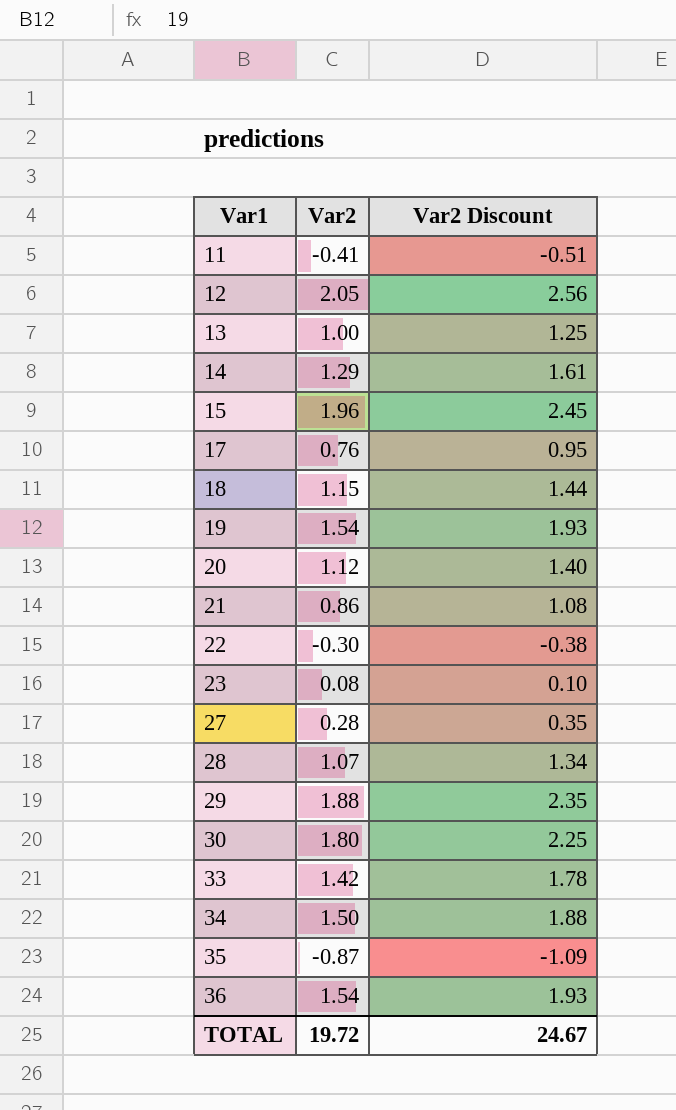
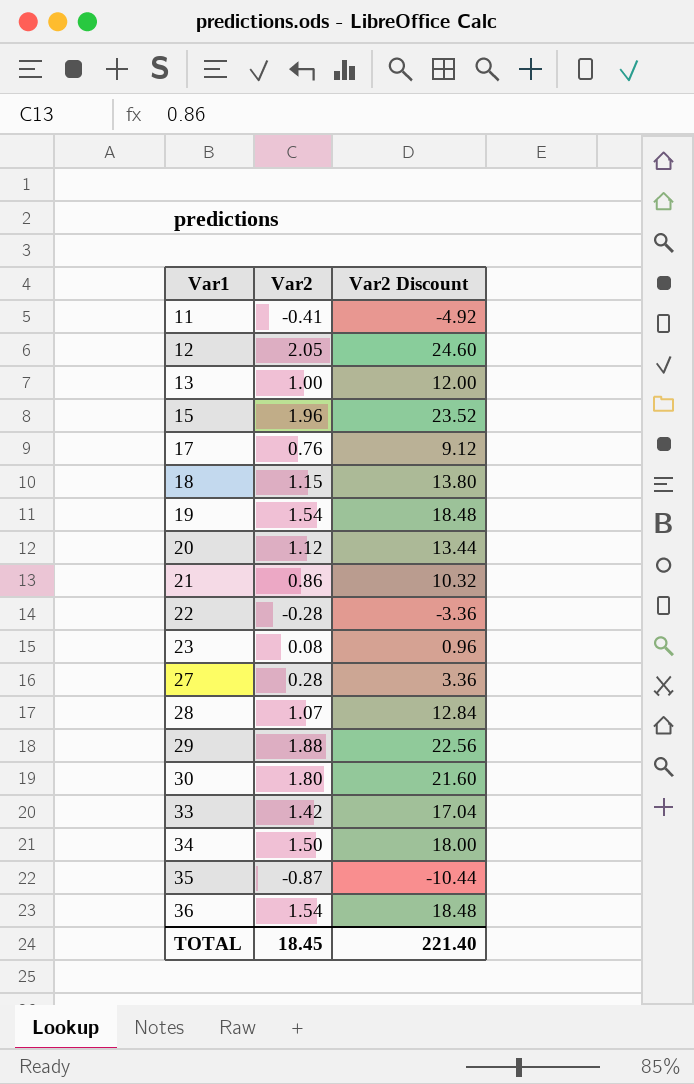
column Var2 Discount | formula: [Var2] * 1.25 -> [Var2] * 12
row 14: 1.29 | 1.61 -> none
22 | Var2: -0.30 -> -0.28
TOTAL | Var2: 19.72 -> 18.45
TOTAL | Var2 Discount: 24.67 -> 221.40

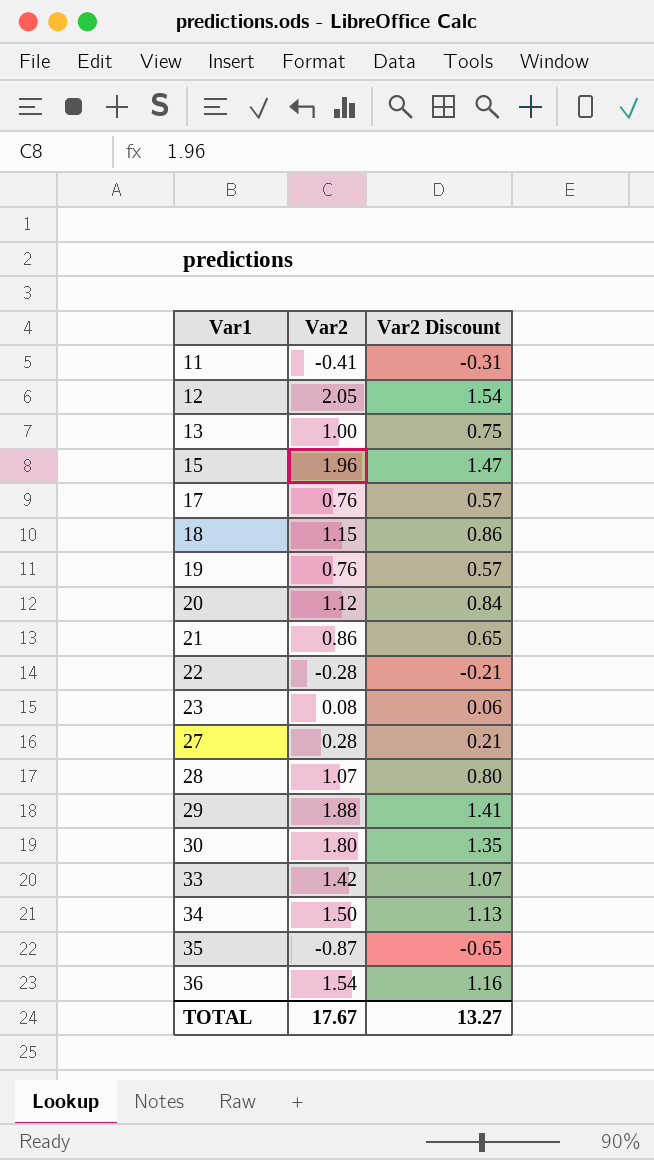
column Var2 Discount | formula: [Var2] * 12 -> [Var2] * 0.75
19 | Var2: 1.54 -> 0.76
TOTAL | Var2: 18.45 -> 17.67
TOTAL | Var2 Discount: 221.40 -> 13.27

